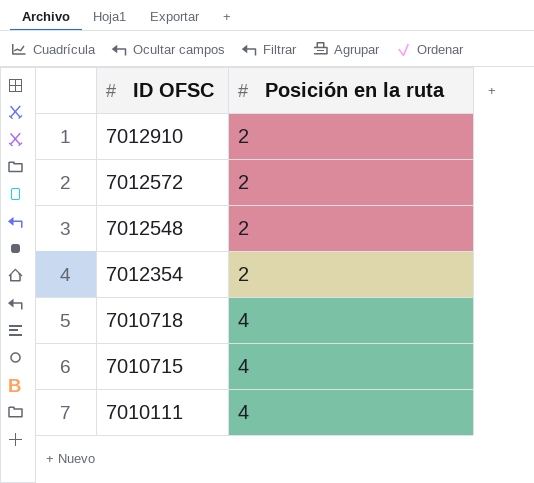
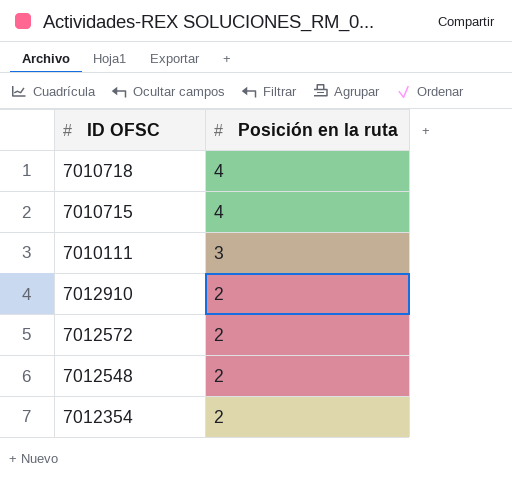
row order: ID OFSC descending -> Posición en la ruta descending
7010111 | Posición en la ruta: 4 -> 3

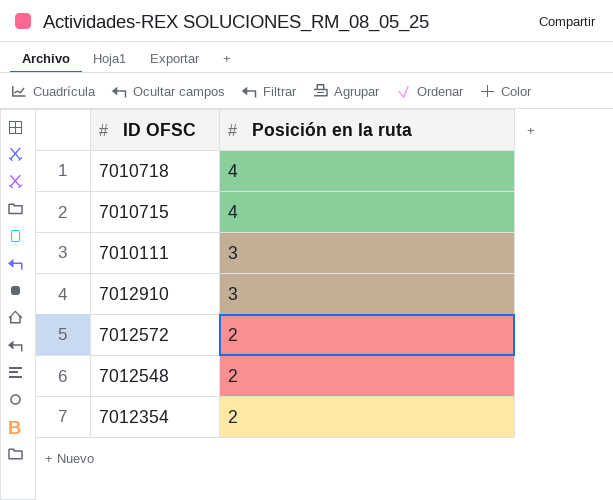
7012910 | Posición en la ruta: 2 -> 3

